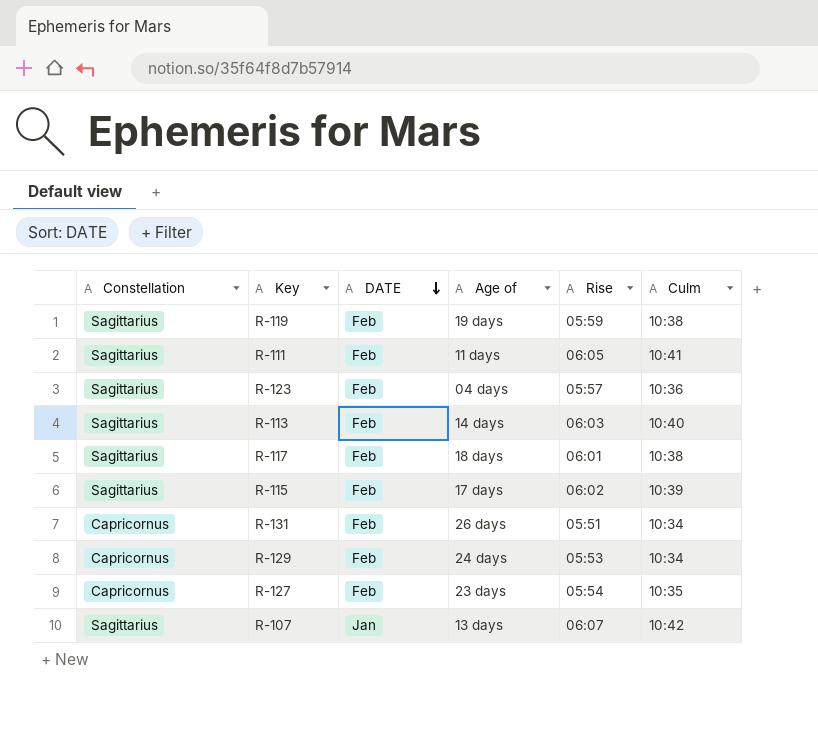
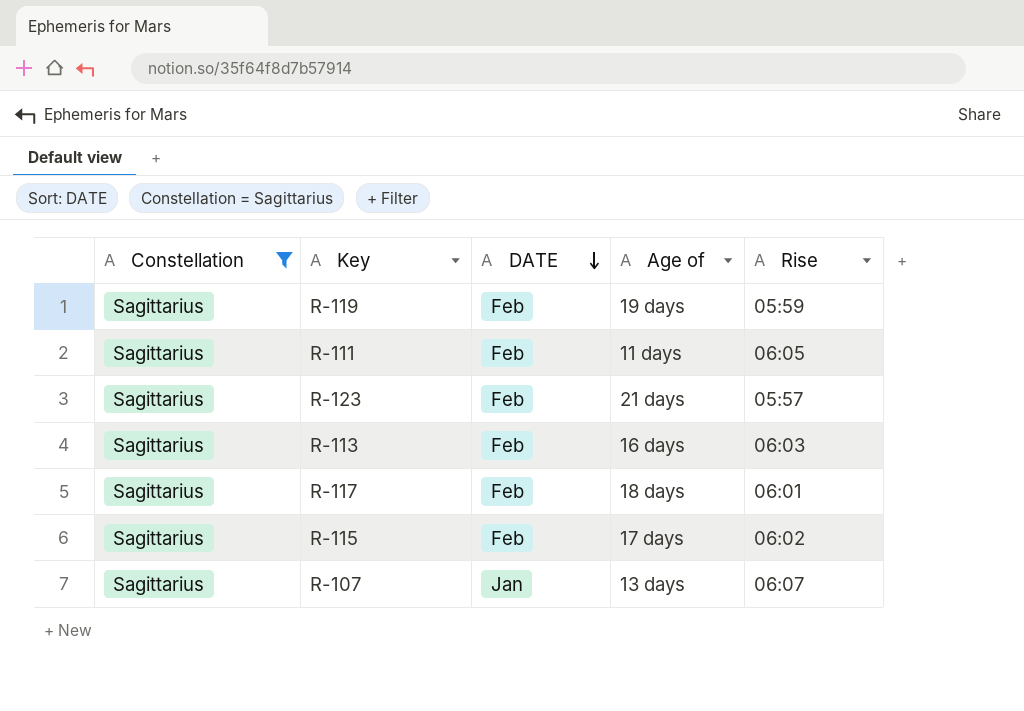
filter: none -> Constellation = Sagittarius
column Culm | position: 6 -> none
R-123 | Age of: 04 days -> 21 days
R-113 | Age of: 14 days -> 16 days

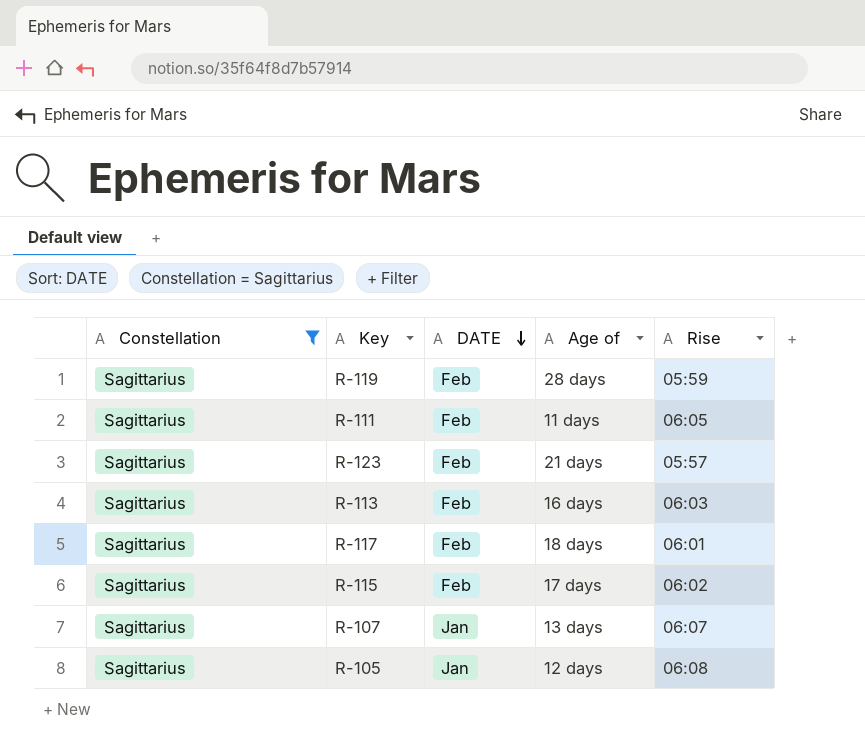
R-119 | Age of: 19 days -> 28 days
row R-105: none -> Sagittarius | Jan | 12 days | 06:08

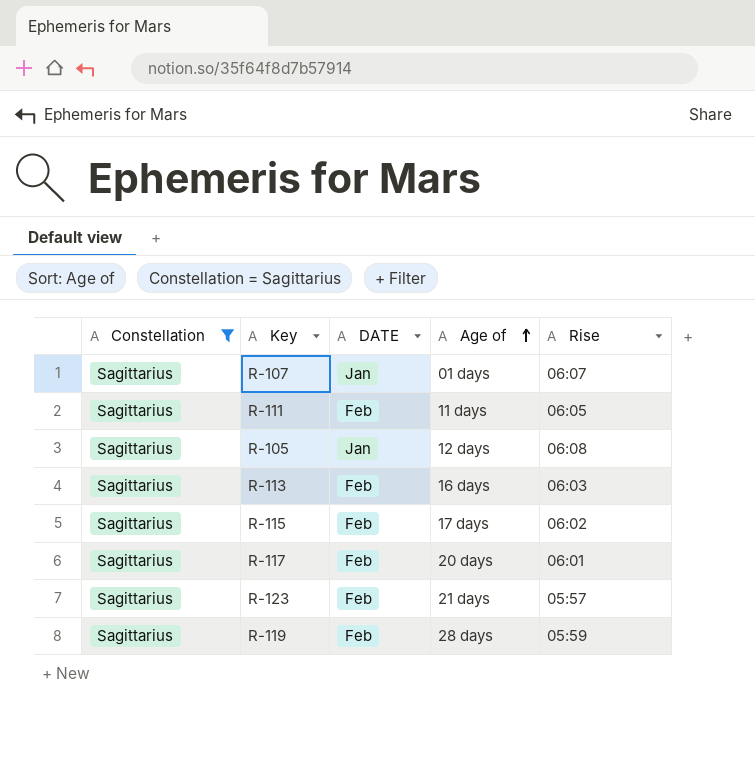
row order: DATE descending -> Age of ascending
R-107 | Age of: 13 days -> 01 days
R-117 | Age of: 18 days -> 20 days

